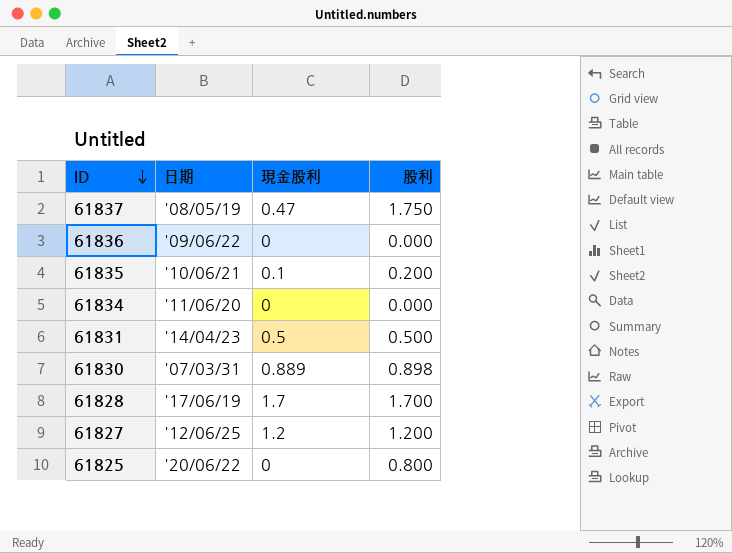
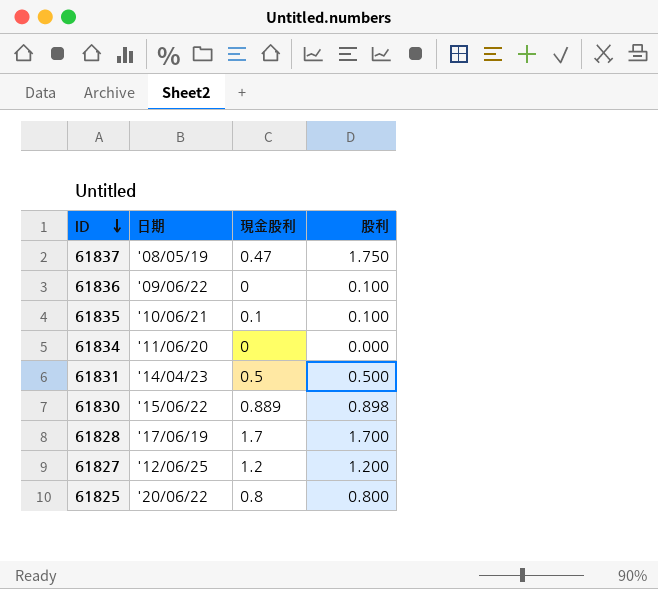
61836 | 股利: 0.000 -> 0.100
61835 | 股利: 0.200 -> 0.100
61830 | 日期: '07/03/31 -> '15/06/22
61825 | 現金股利: 0 -> 0.8

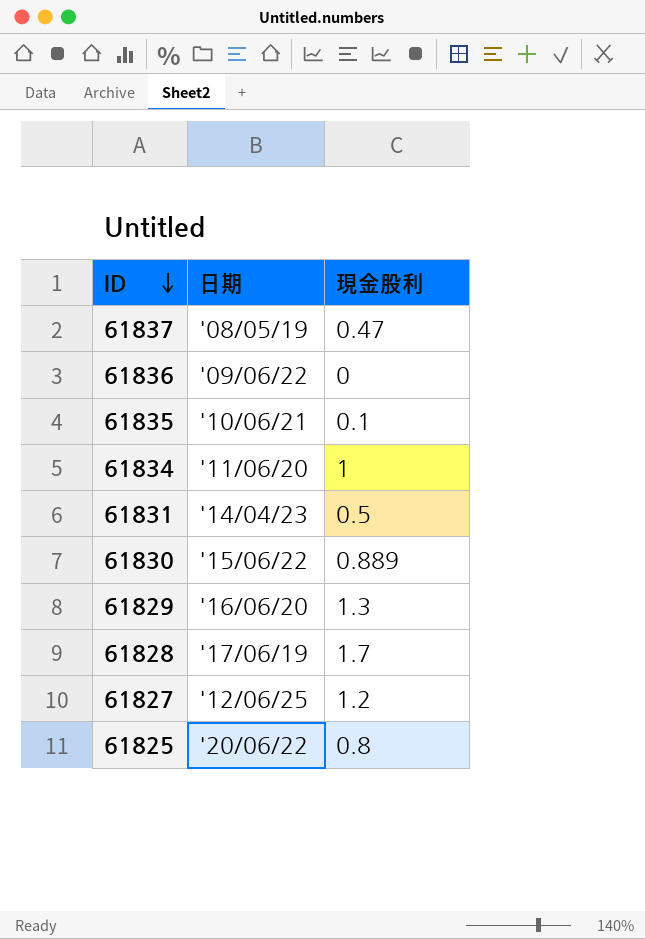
column 股利 | position: 4 -> none
61834 | 現金股利: 0 -> 1
row 61829: none -> '16/06/20 | 1.3

